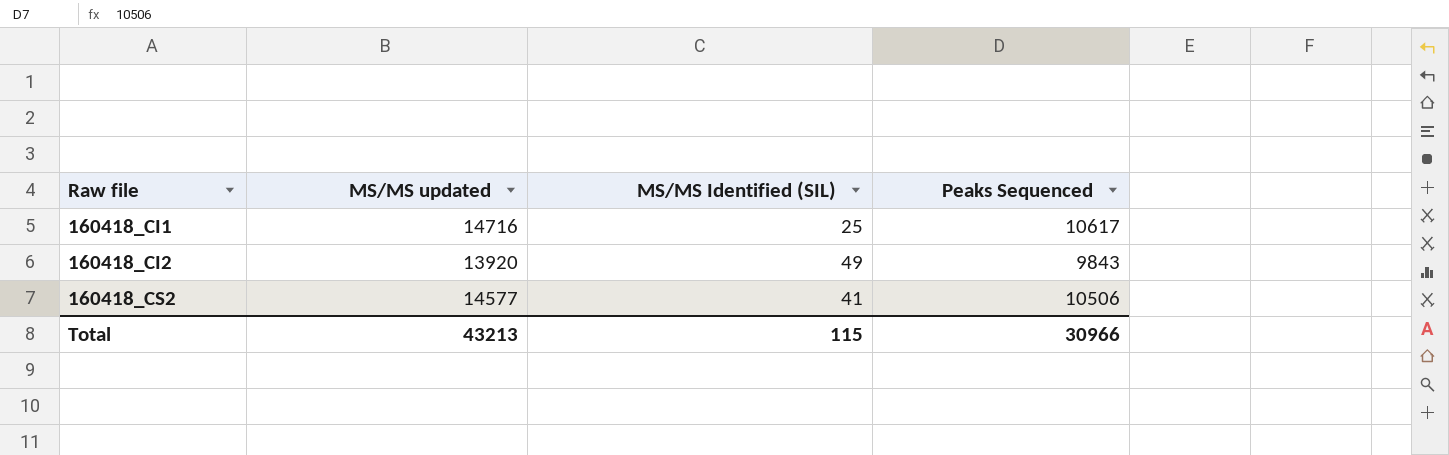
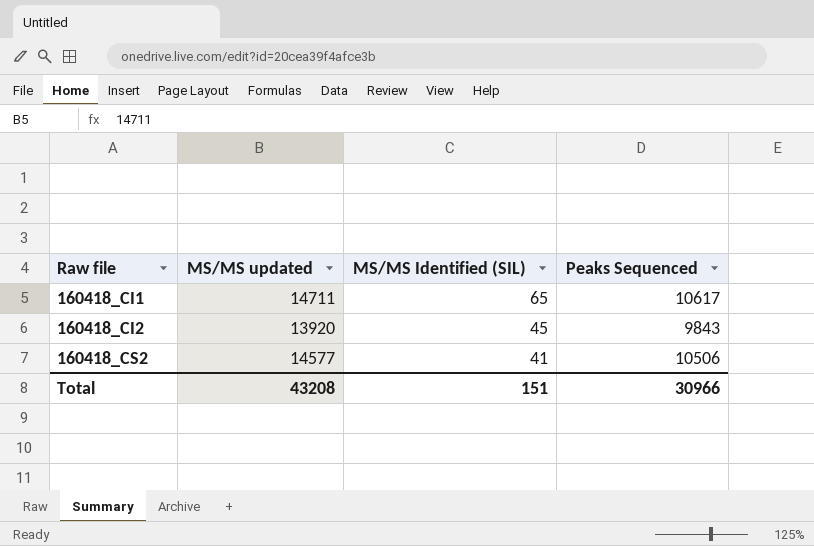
160418_CI1 | MS/MS updated: 14716 -> 14711
160418_CI1 | MS/MS Identified (SIL): 25 -> 65
160418_CI2 | MS/MS Identified (SIL): 49 -> 45
Total | MS/MS updated: 43213 -> 43208
Total | MS/MS Identified (SIL): 115 -> 151

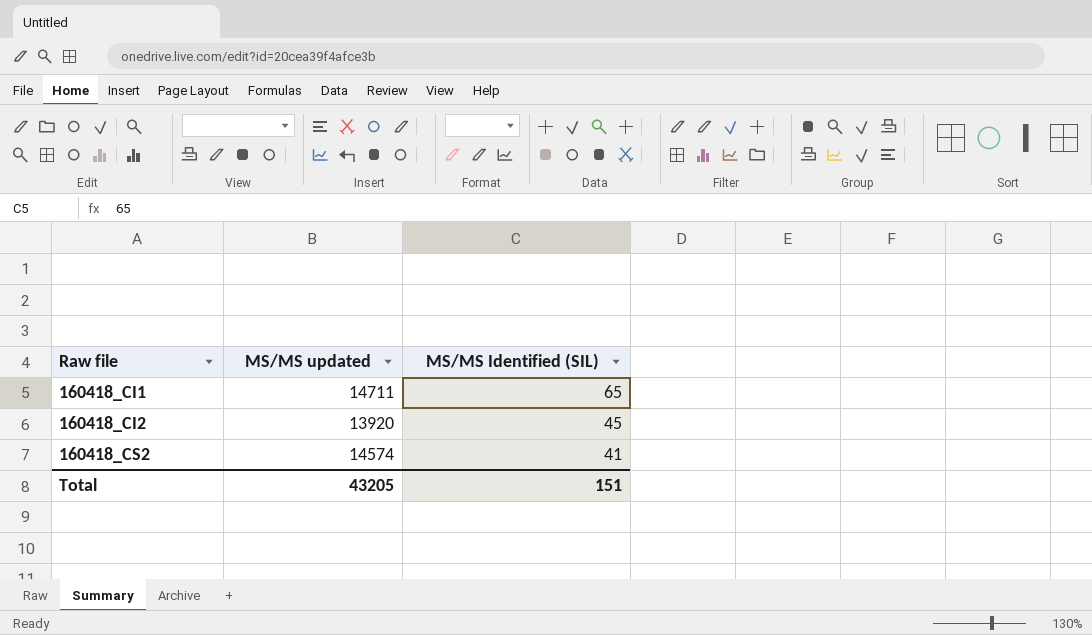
column Peaks Sequenced | position: 4 -> none
160418_CS2 | MS/MS updated: 14577 -> 14574
Total | MS/MS updated: 43208 -> 43205

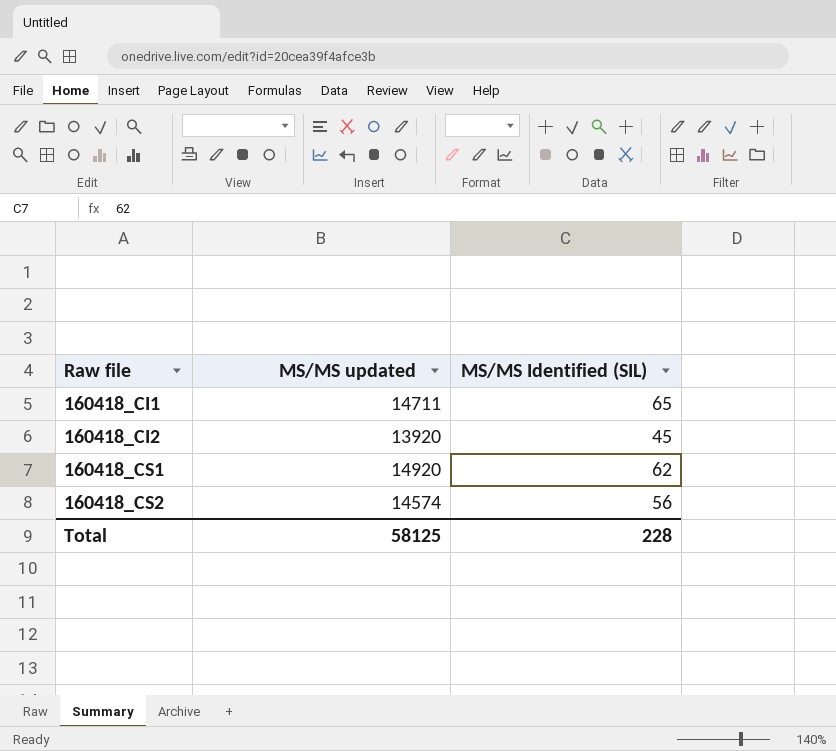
row 160418_CS1: none -> 14920 | 62
160418_CS2 | MS/MS Identified (SIL): 41 -> 56
Total | MS/MS updated: 43205 -> 58125
Total | MS/MS Identified (SIL): 151 -> 228

